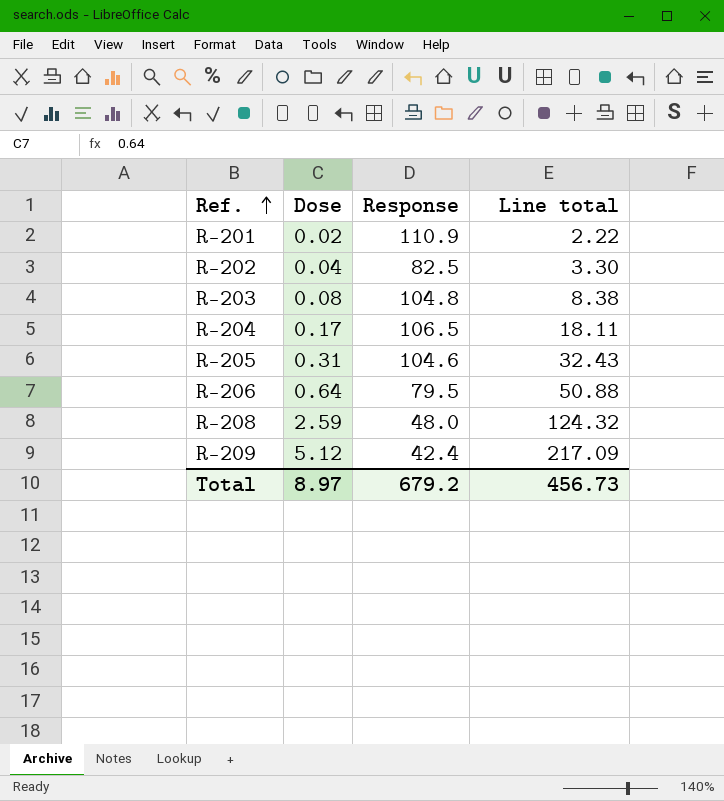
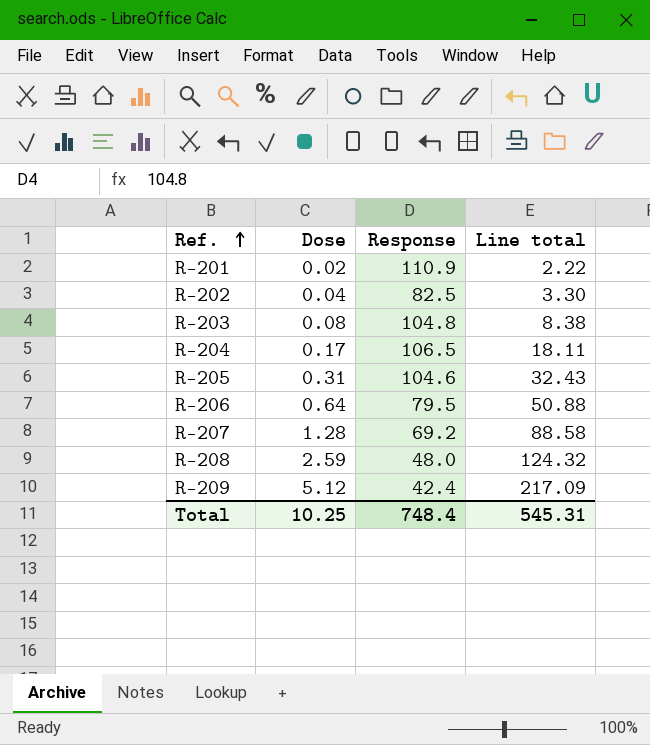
row R-207: none -> 1.28 | 69.2 | 88.58
Total | Dose: 8.97 -> 10.25
Total | Response: 679.2 -> 748.4
Total | Line total: 456.73 -> 545.31

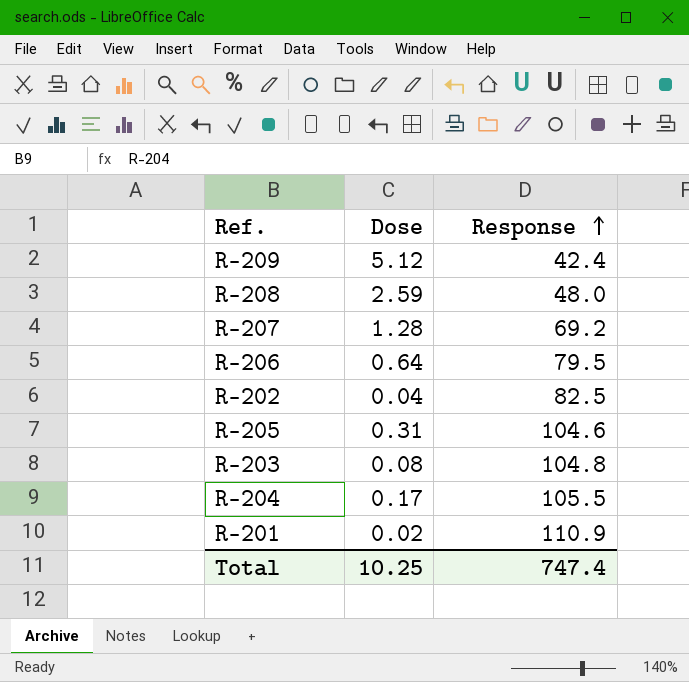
row order: Ref. ascending -> Response ascending
column Line total | formula: [Dose] * [Response] -> none
R-204 | Response: 106.5 -> 105.5
Total | Response: 748.4 -> 747.4

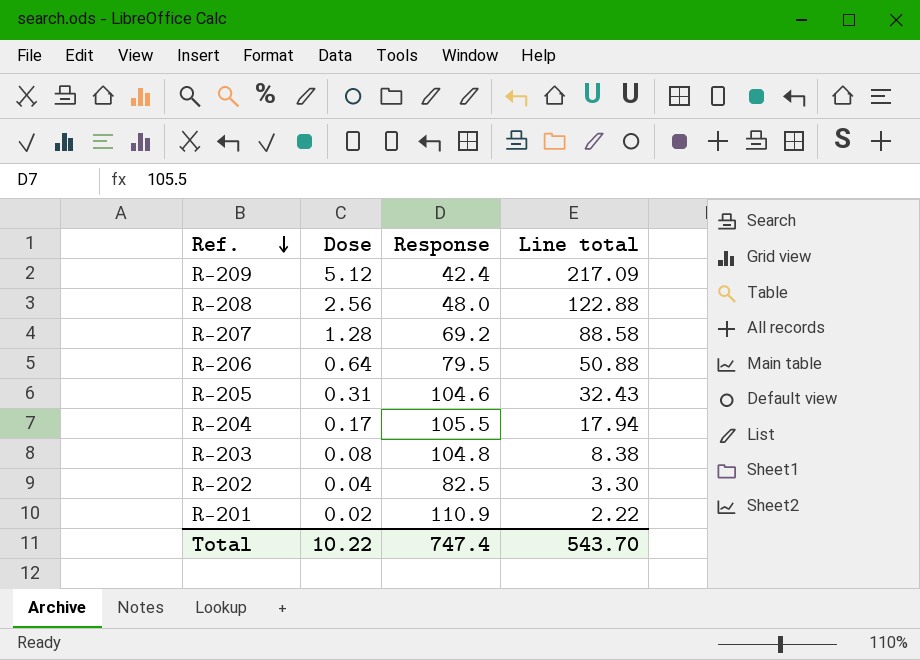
row order: Response ascending -> Ref. descending
column Line total | formula: none -> [Dose] * [Response]
R-208 | Dose: 2.59 -> 2.56
Total | Dose: 10.25 -> 10.22

